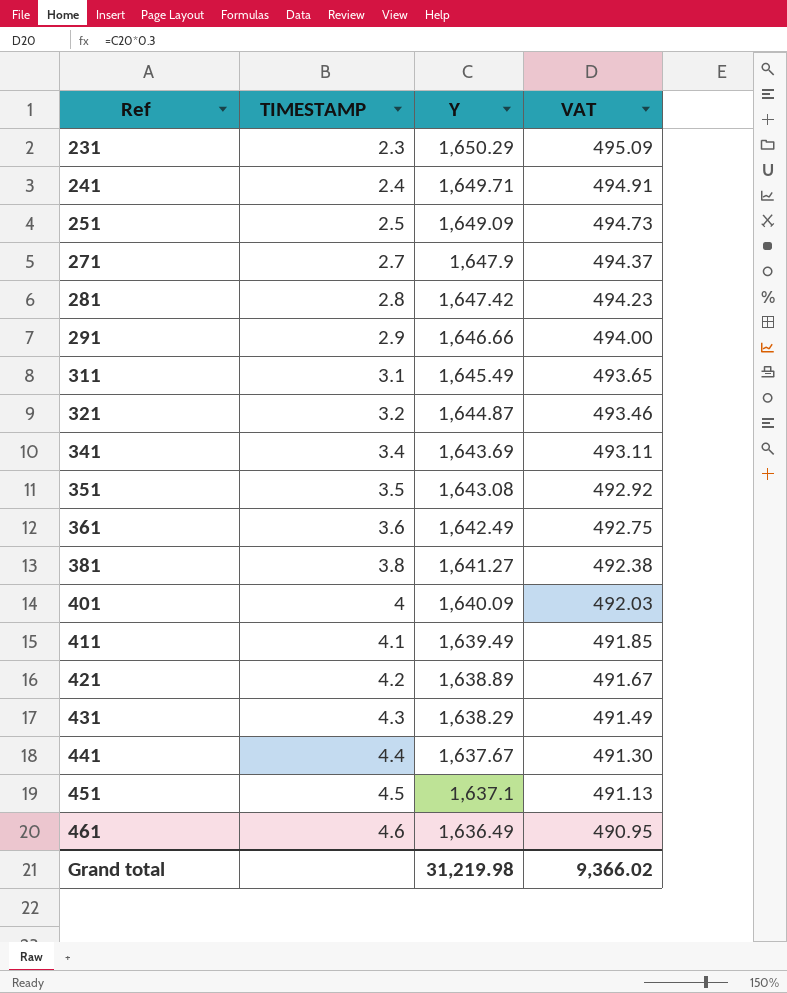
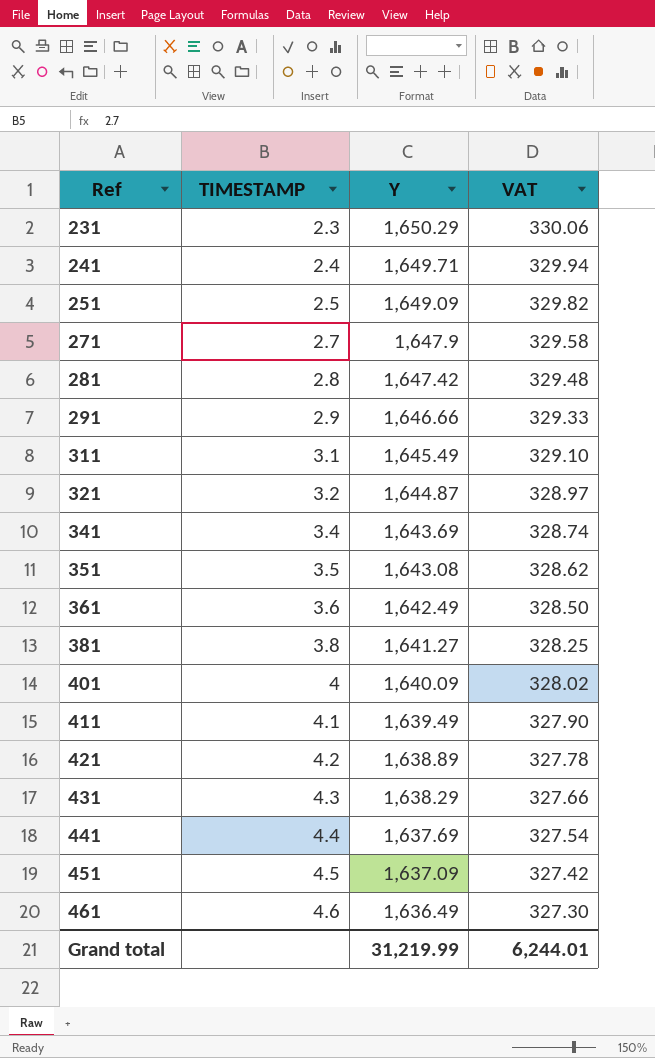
column VAT | formula: [Y] * 0.3 -> [Y] * 0.2
441 | Y: 1,637.67 -> 1,637.69
451 | Y: 1,637.1 -> 1,637.09
Grand total | Y: 31,219.98 -> 31,219.99
Grand total | VAT: 9,366.02 -> 6,244.01

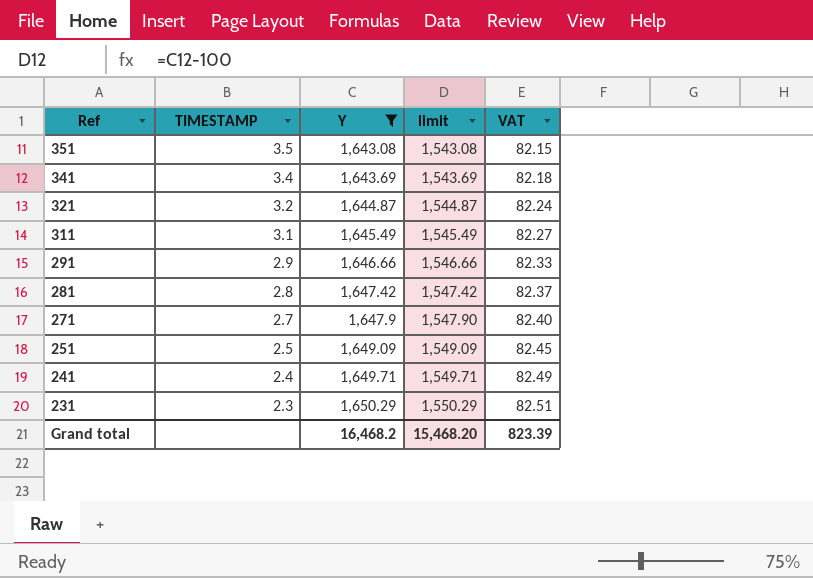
filter: none -> Y >= 1,643.08
row order: Ref ascending -> Ref descending
column limit | formula: none -> [Y] - 100
column VAT | formula: [Y] * 0.2 -> [Y] * 0.05
Grand total | Y: 31,219.99 -> 16,468.2
Grand total | VAT: 6,244.01 -> 823.39

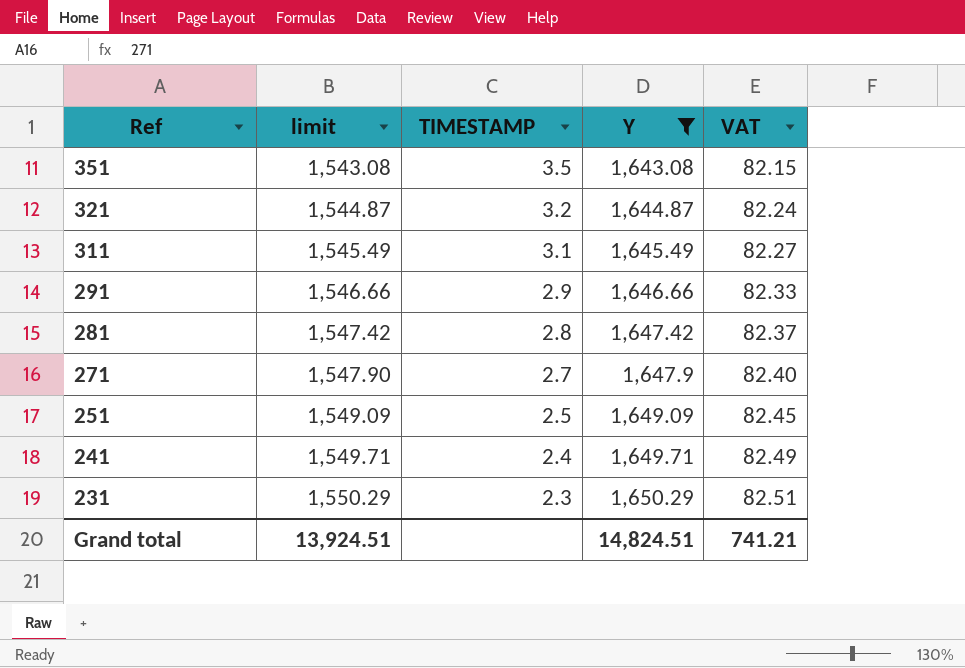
column limit | position: 4 -> 2
row 341: 3.4 | 1,643.69 | 1,543.69 | 82.18 -> none
Grand total | limit: 15,468.20 -> 13,924.51
Grand total | Y: 16,468.2 -> 14,824.51
Grand total | VAT: 823.39 -> 741.21

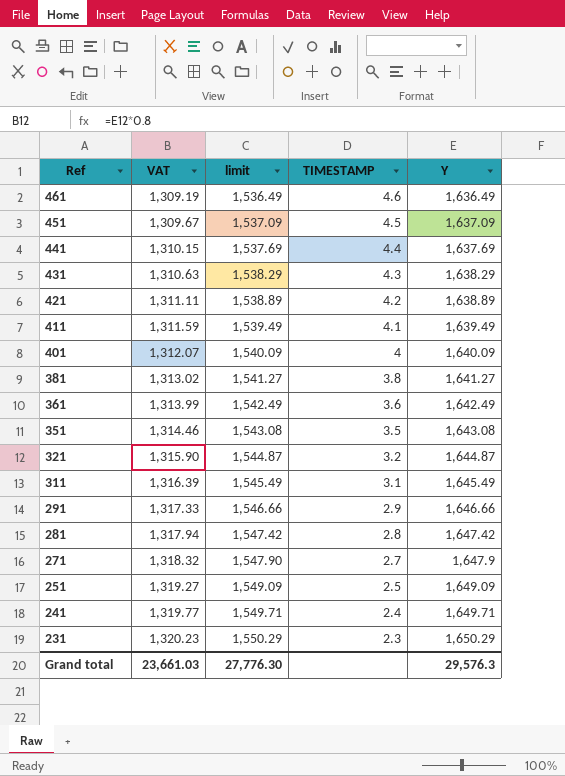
filter: Y >= 1,643.08 -> none
column VAT | formula: [Y] * 0.05 -> [Y] * 0.8
column VAT | position: 5 -> 2
Grand total | VAT: 741.21 -> 23,661.03
Grand total | limit: 13,924.51 -> 27,776.30
Grand total | Y: 14,824.51 -> 29,576.3

